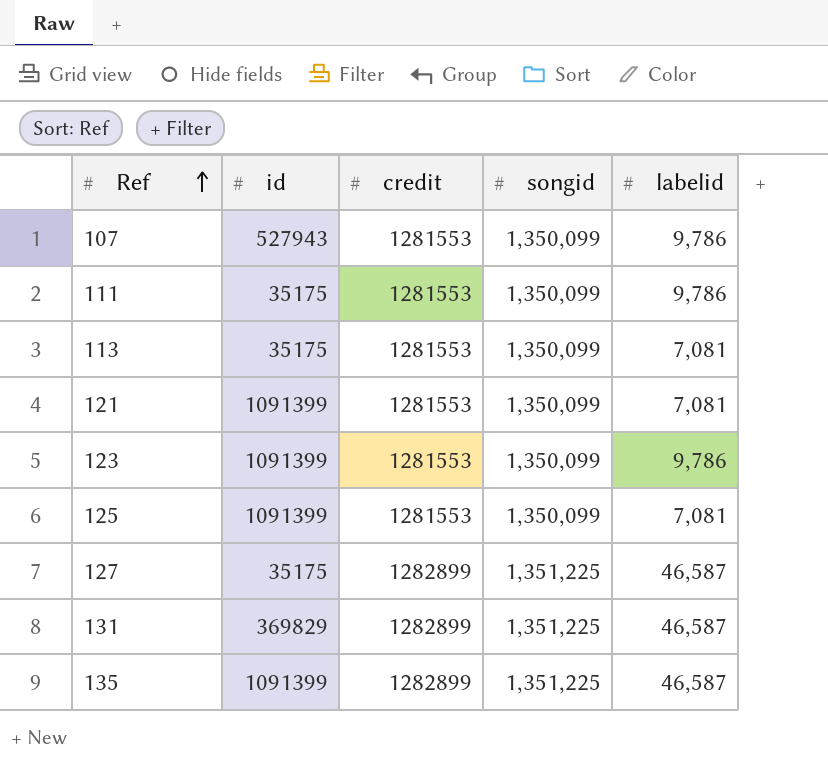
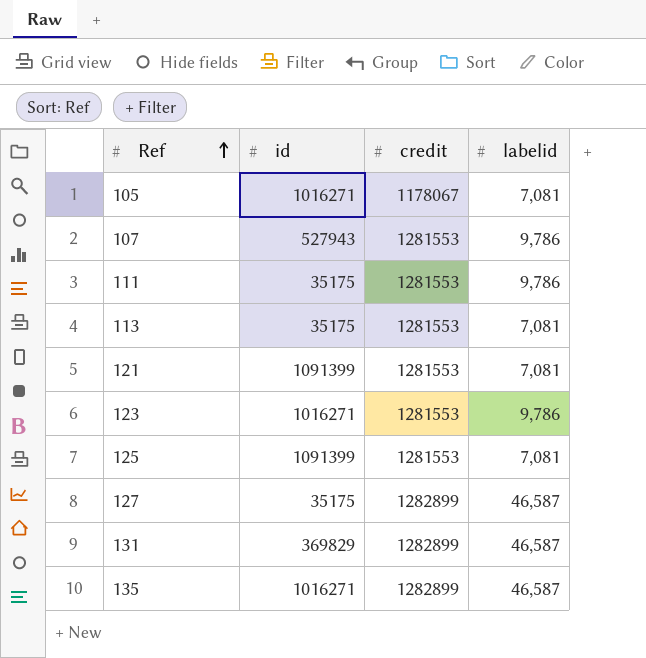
column songid | position: 4 -> none
row 105: none -> 1016271 | 1178067 | 7,081
123 | id: 1091399 -> 1016271
135 | id: 1091399 -> 1016271

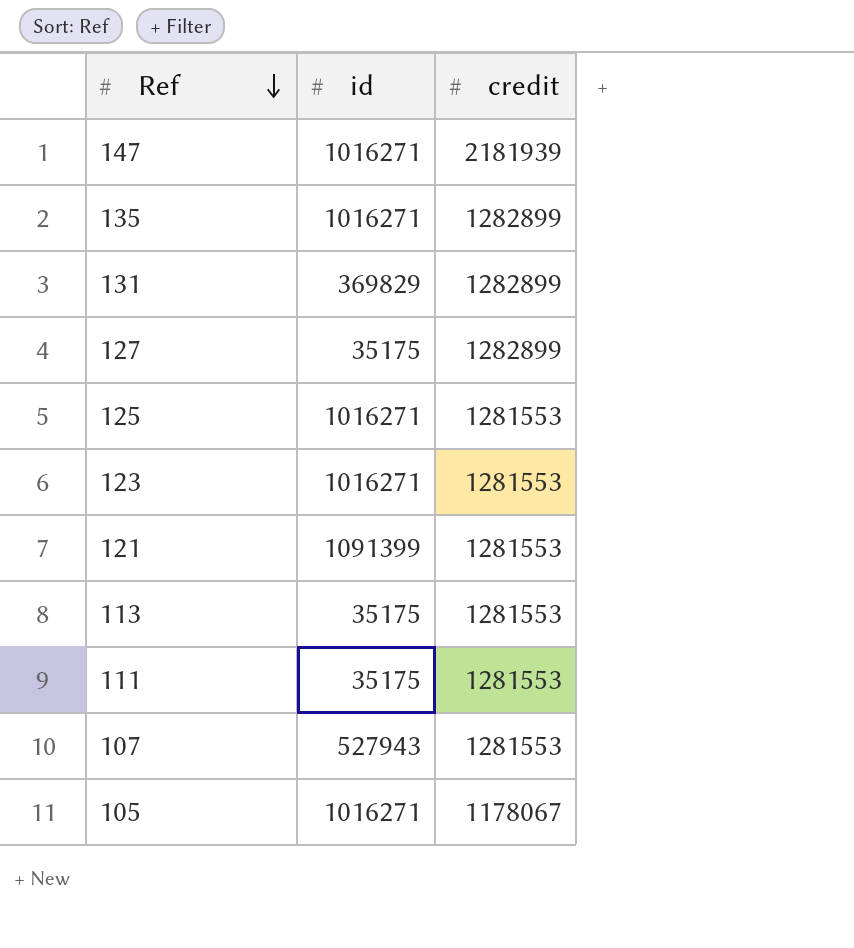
row order: Ref ascending -> Ref descending
column labelid | position: 4 -> none
row 147: none -> 1016271 | 2181939
125 | id: 1091399 -> 1016271

